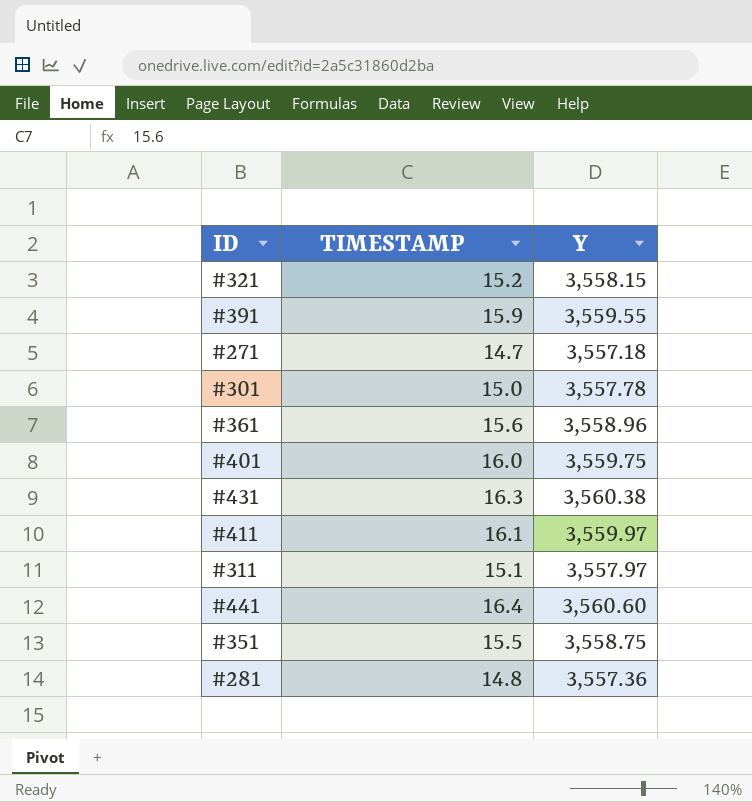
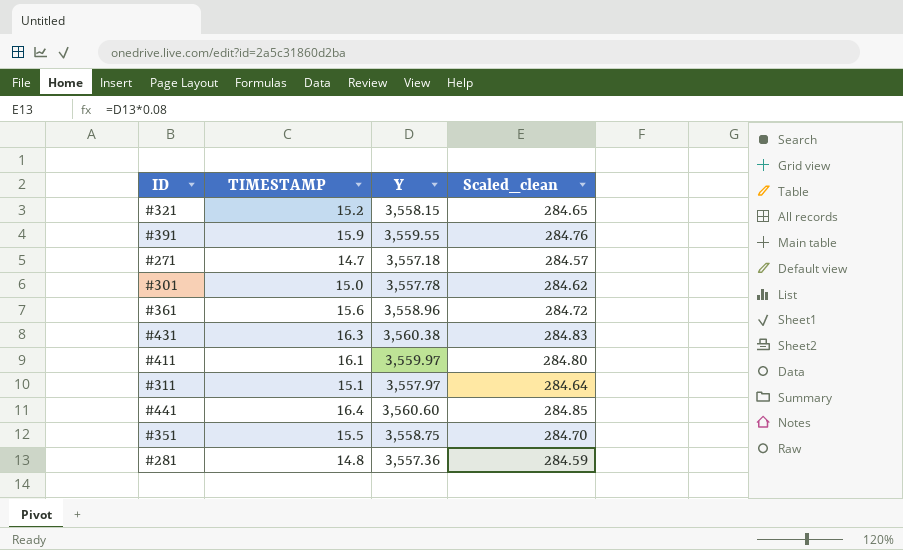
column Scaled_clean | formula: none -> [Y] * 0.08
row #401: 16.0 | 3,559.75 -> none

